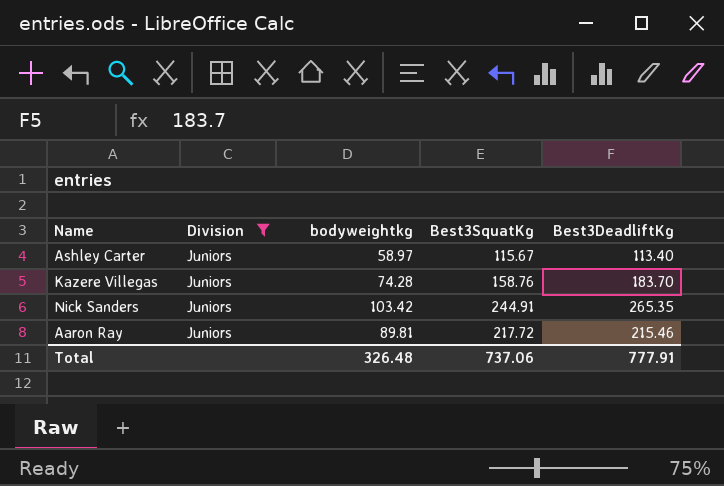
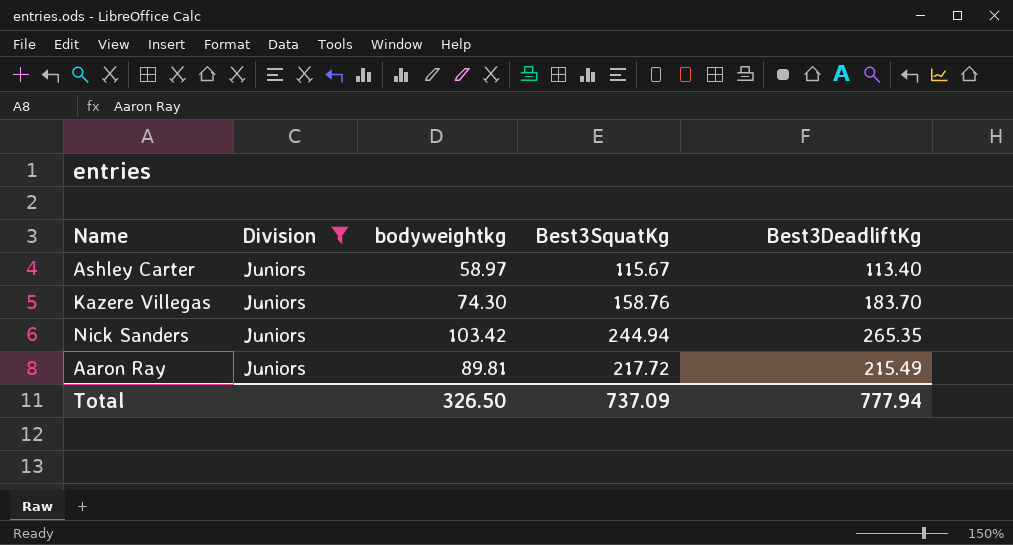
Kazere Villegas | bodyweightkg: 74.28 -> 74.30
Nick Sanders | Best3SquatKg: 244.91 -> 244.94
Aaron Ray | Best3DeadliftKg: 215.46 -> 215.49
Total | bodyweightkg: 326.48 -> 326.50
Total | Best3SquatKg: 737.06 -> 737.09
Total | Best3DeadliftKg: 777.91 -> 777.94

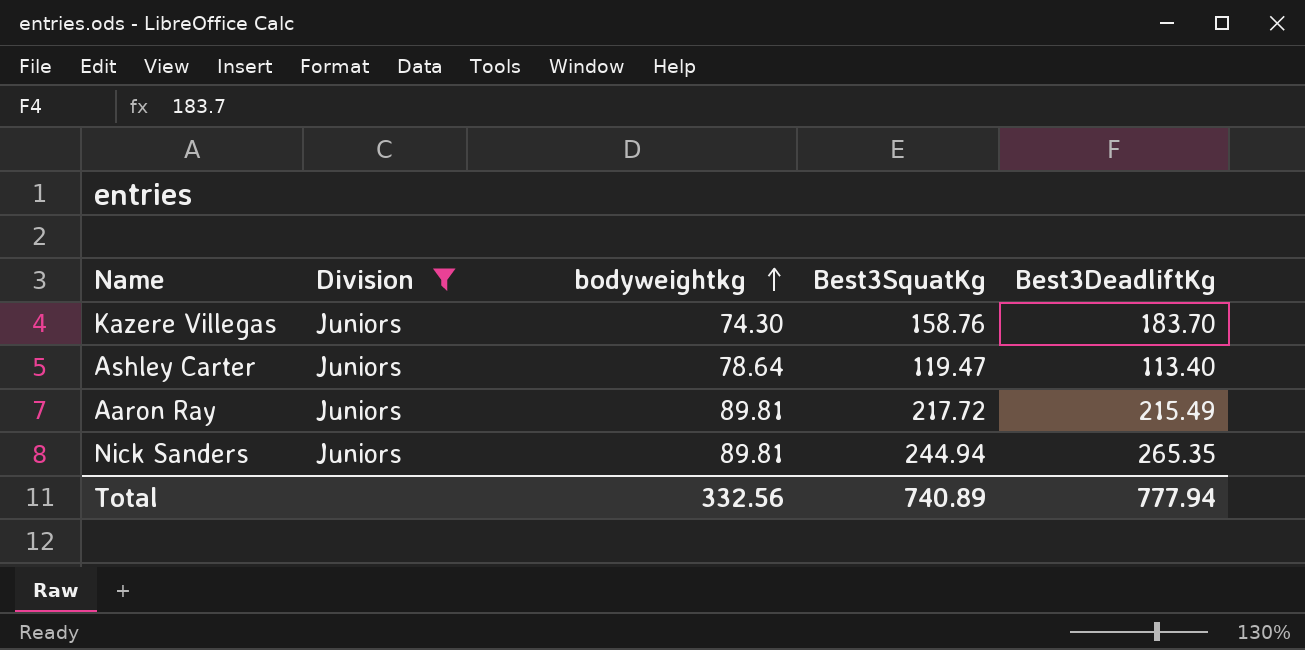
row order: none -> bodyweightkg ascending
Ashley Carter | bodyweightkg: 58.97 -> 78.64
Ashley Carter | Best3SquatKg: 115.67 -> 119.47
Nick Sanders | bodyweightkg: 103.42 -> 89.81
Total | bodyweightkg: 326.50 -> 332.56
Total | Best3SquatKg: 737.09 -> 740.89

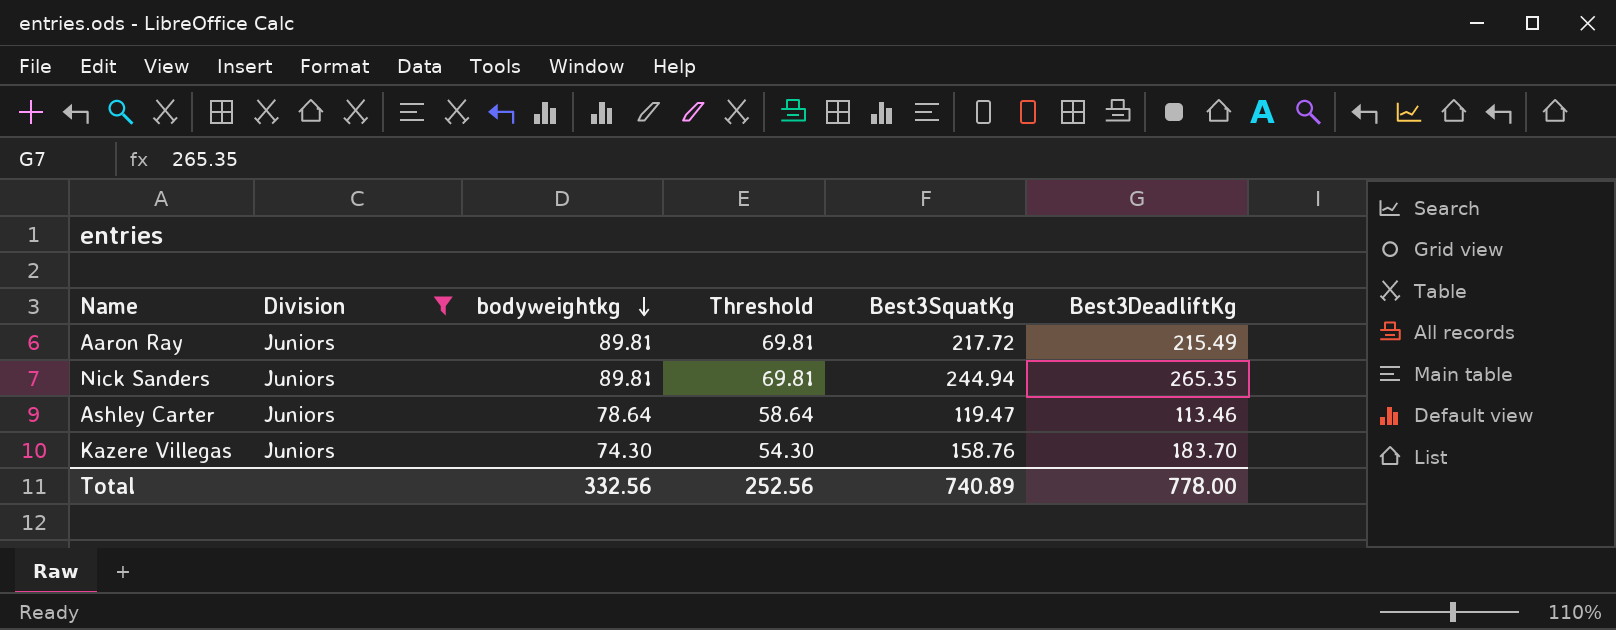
row order: bodyweightkg ascending -> bodyweightkg descending
column Threshold | formula: none -> [bodyweightkg] - 20
Ashley Carter | Best3DeadliftKg: 113.40 -> 113.46
Total | Best3DeadliftKg: 777.94 -> 778.00

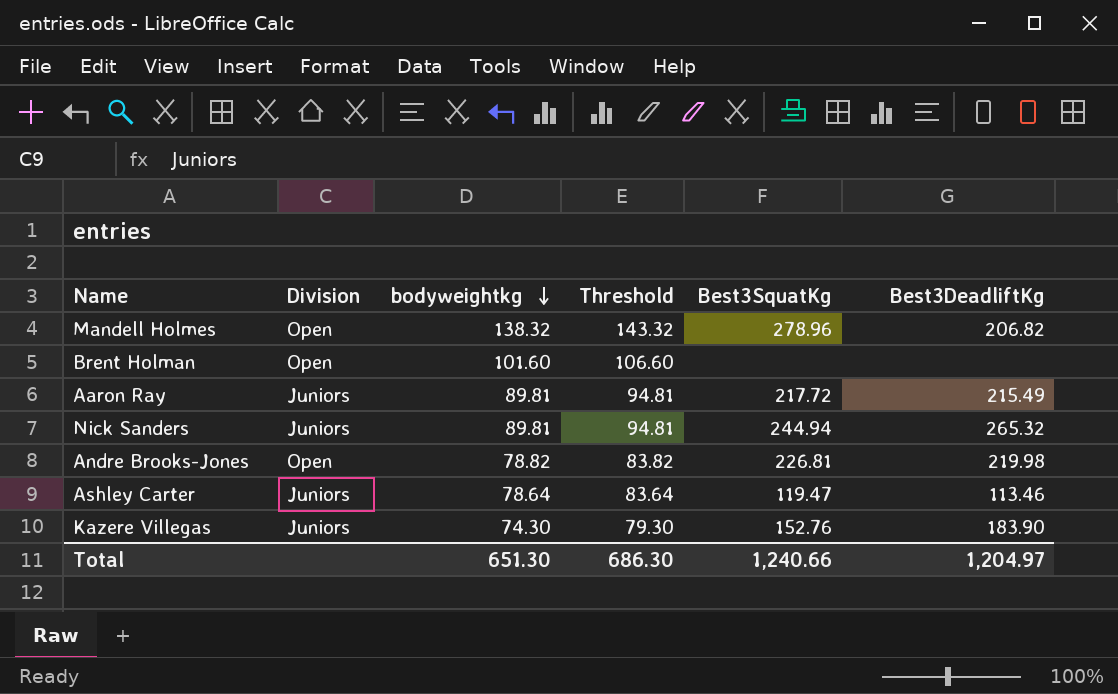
filter: Division = Juniors -> none
column Threshold | formula: [bodyweightkg] - 20 -> [bodyweightkg] + 5
Nick Sanders | Best3DeadliftKg: 265.35 -> 265.32
Kazere Villegas | Best3SquatKg: 158.76 -> 152.76
Kazere Villegas | Best3DeadliftKg: 183.70 -> 183.90
Total | bodyweightkg: 332.56 -> 651.30
Total | Threshold: 252.56 -> 686.30
Total | Best3SquatKg: 740.89 -> 1,240.66
Total | Best3DeadliftKg: 778.00 -> 1,204.97

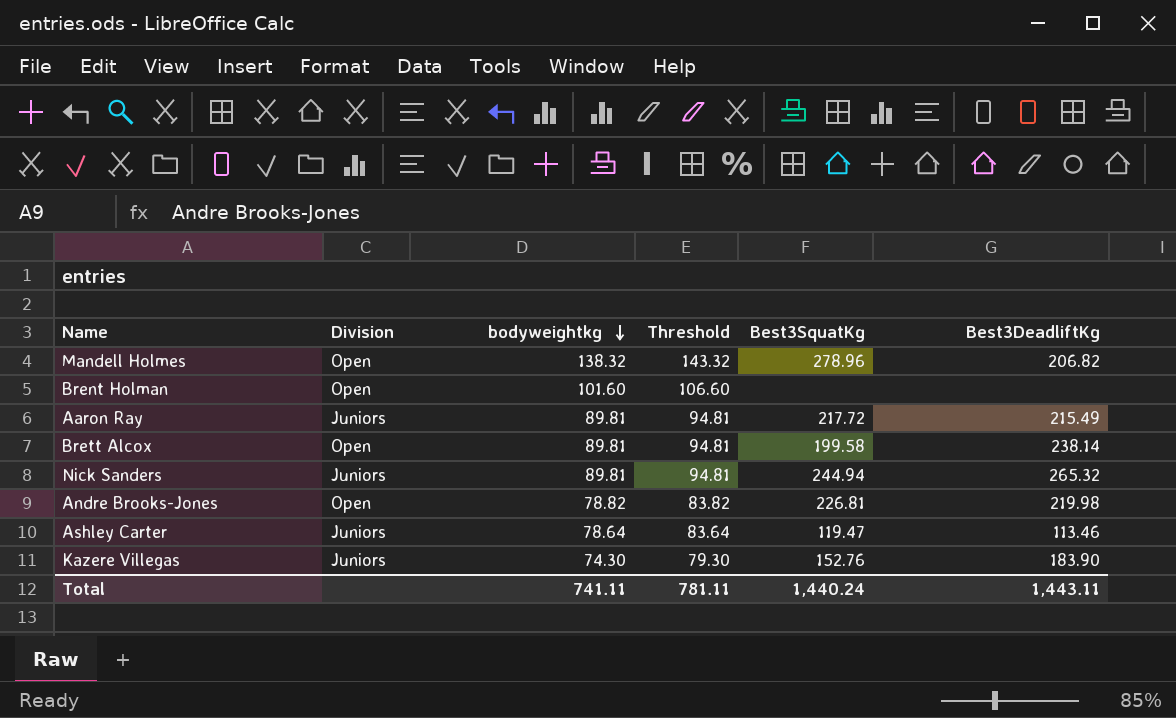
row Brett Alcox: none -> Open | 89.81 | 94.81 | 199.58 | 238.14
Total | bodyweightkg: 651.30 -> 741.11
Total | Threshold: 686.30 -> 781.11
Total | Best3SquatKg: 1,240.66 -> 1,440.24
Total | Best3DeadliftKg: 1,204.97 -> 1,443.11

